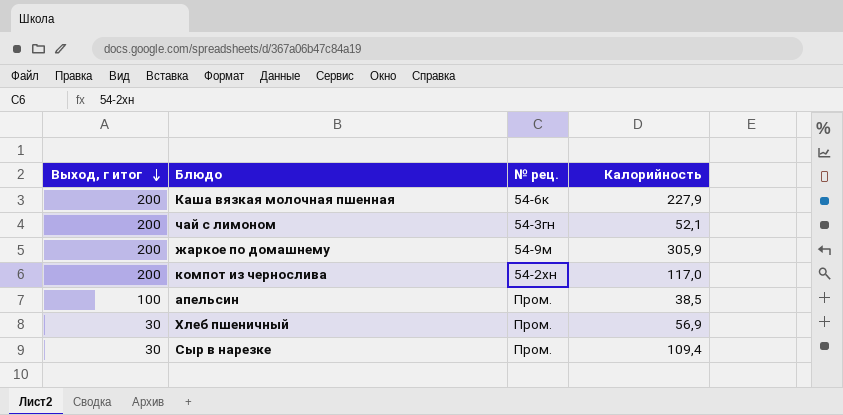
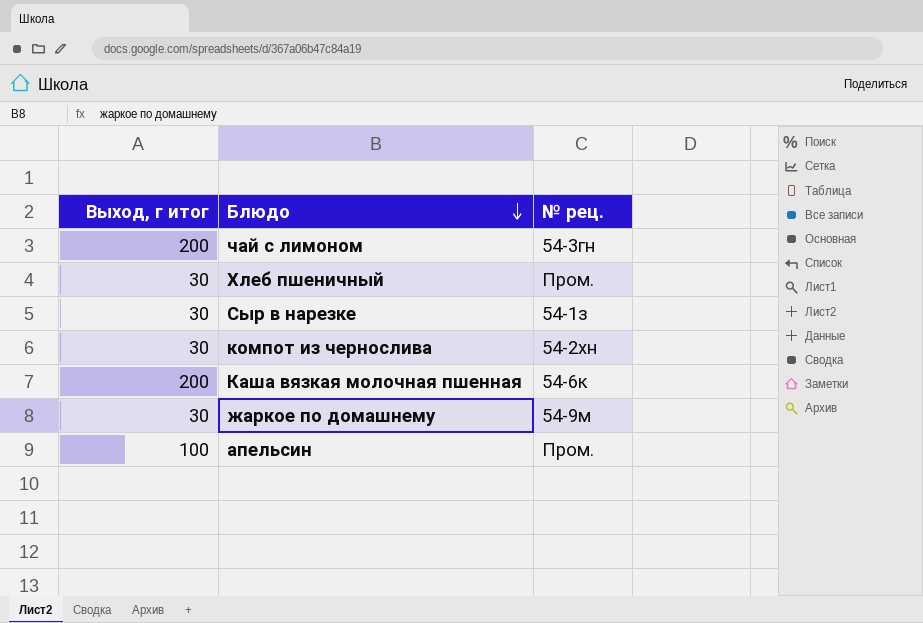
row order: Выход, г итог descending -> Блюдо descending
column Калорийность | position: 4 -> none
Сыр в нарезке | № рец.: Пром. -> 54-1з
компот из чернослива | Выход, г итог: 200 -> 30
жаркое по домашнему | Выход, г итог: 200 -> 30

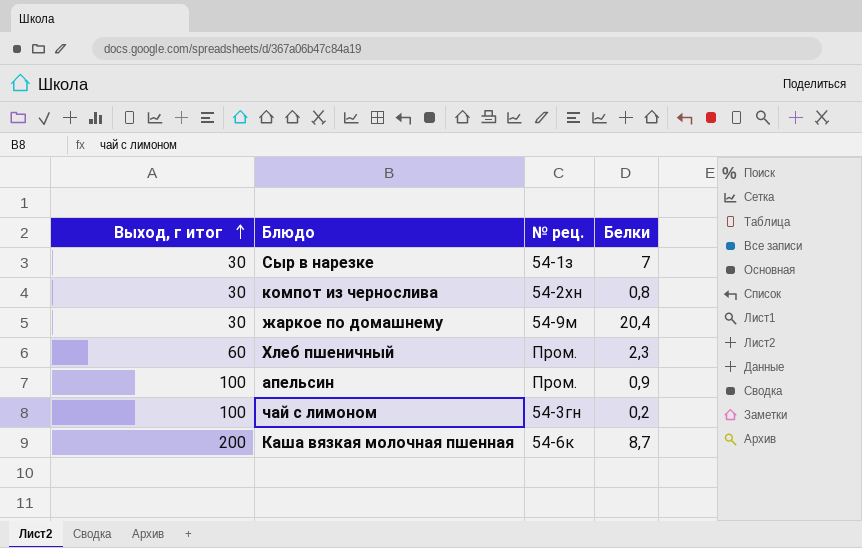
row order: Блюдо descending -> Выход, г итог ascending
column Белки | position: none -> 4
Хлеб пшеничный | Выход, г итог: 30 -> 60
чай с лимоном | Выход, г итог: 200 -> 100

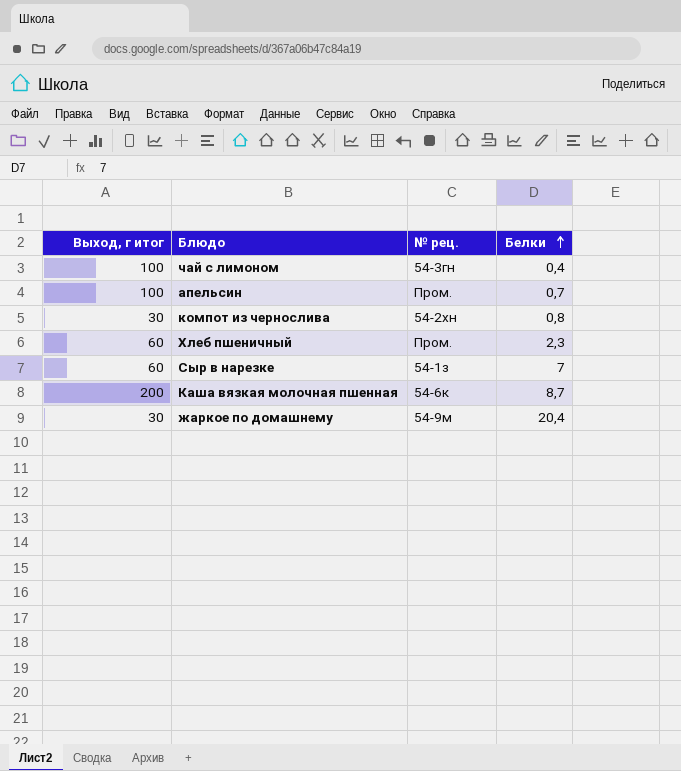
row order: Выход, г итог ascending -> Белки ascending
чай с лимоном | Белки: 0,2 -> 0,4
апельсин | Белки: 0,9 -> 0,7
Сыр в нарезке | Выход, г итог: 30 -> 60

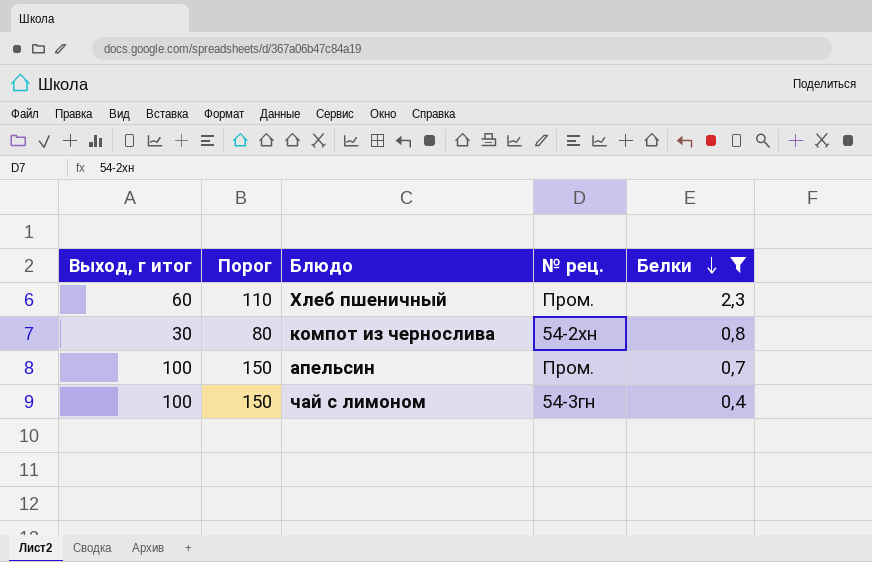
filter: none -> Белки <= 2,3
row order: Белки ascending -> Белки descending
column Порог | formula: none -> [Выход, г итог] + 50

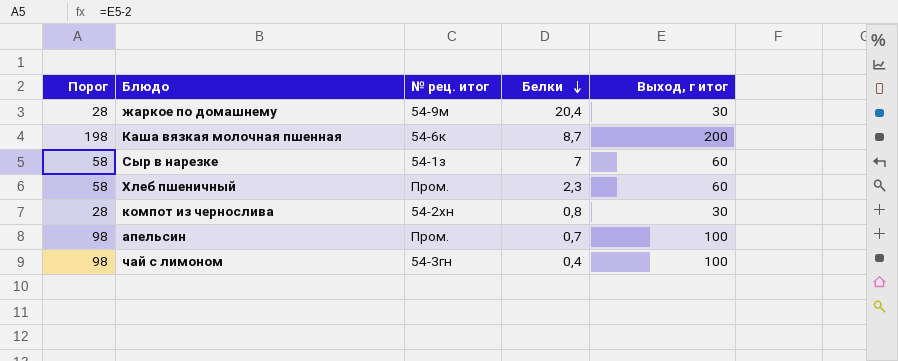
filter: Белки <= 2,3 -> none
column Порог | formula: [Выход, г итог] + 50 -> [Выход, г итог] - 2
column name: № рец. -> № рец. итог
column Выход, г итог | position: 1 -> 5

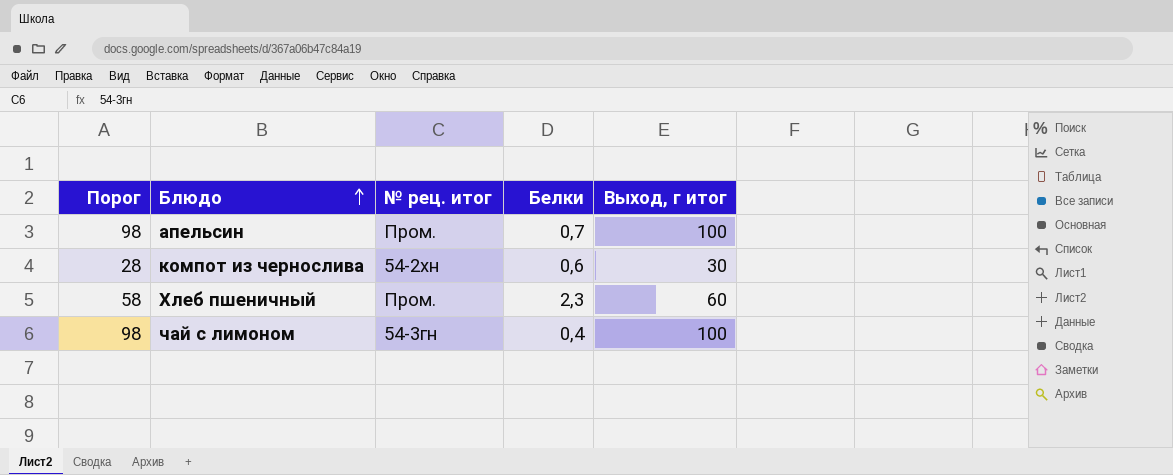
row order: Белки descending -> Блюдо ascending
row жаркое по домашнему: 28 | 54-9м | 20,4 | 30 -> none
row Каша вязкая молочная пшенная: 198 | 54-6к | 8,7 | 200 -> none
row Сыр в нарезке: 58 | 54-1з | 7 | 60 -> none
компот из чернослива | Белки: 0,8 -> 0,6

